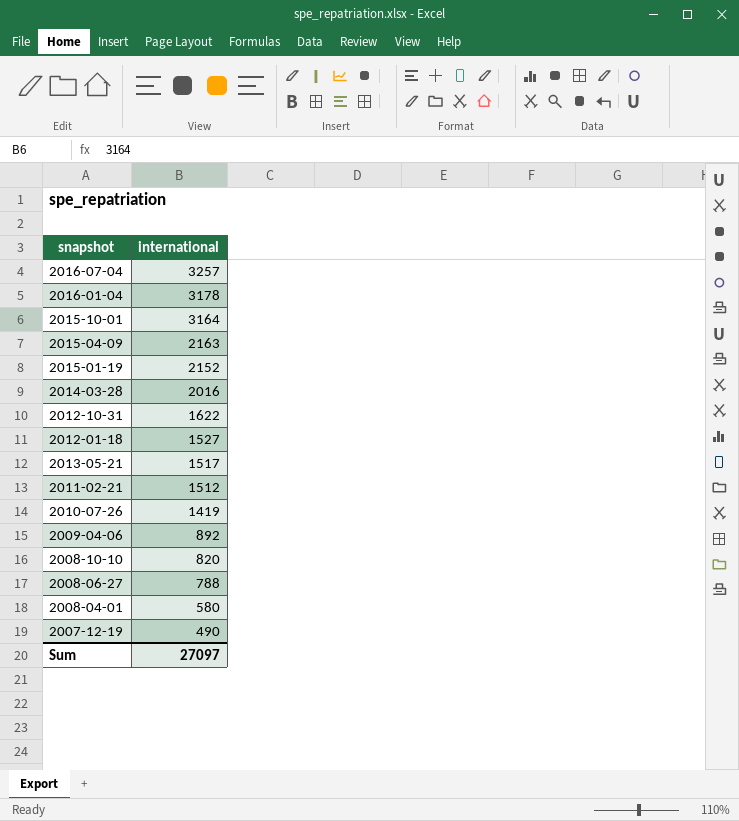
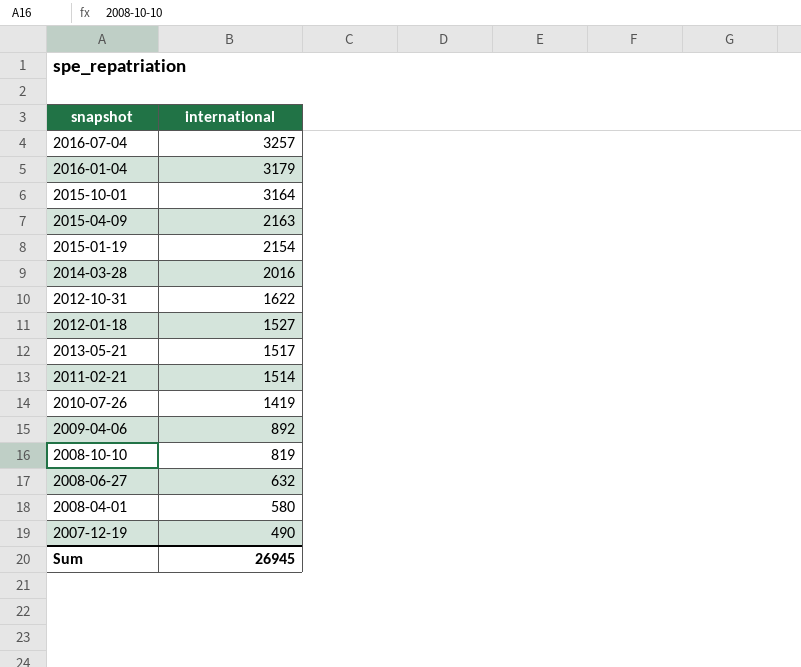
2016-01-04 | international: 3178 -> 3179
2015-01-19 | international: 2152 -> 2154
2011-02-21 | international: 1512 -> 1514
2008-10-10 | international: 820 -> 819
2008-06-27 | international: 788 -> 632
Sum | international: 27097 -> 26945

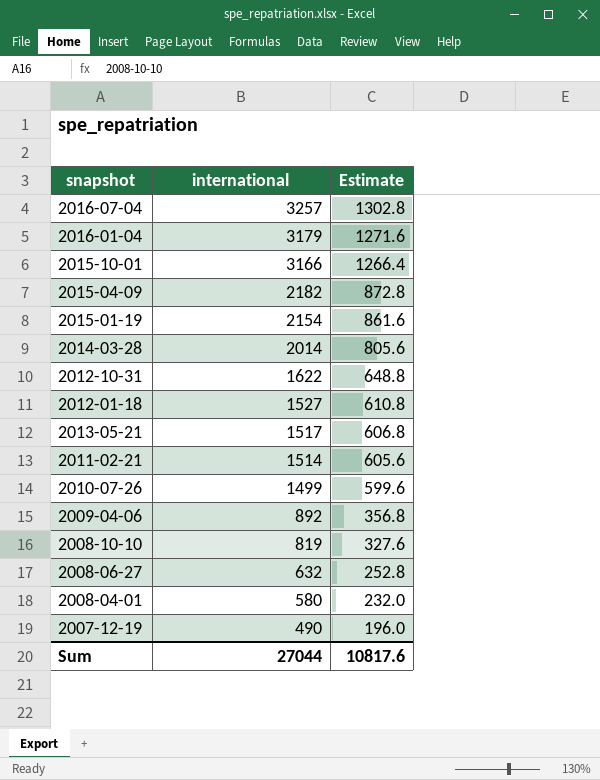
column Estimate | formula: none -> [international] * 0.4
2015-10-01 | international: 3164 -> 3166
2015-04-09 | international: 2163 -> 2182
2014-03-28 | international: 2016 -> 2014
2010-07-26 | international: 1419 -> 1499
Sum | international: 26945 -> 27044

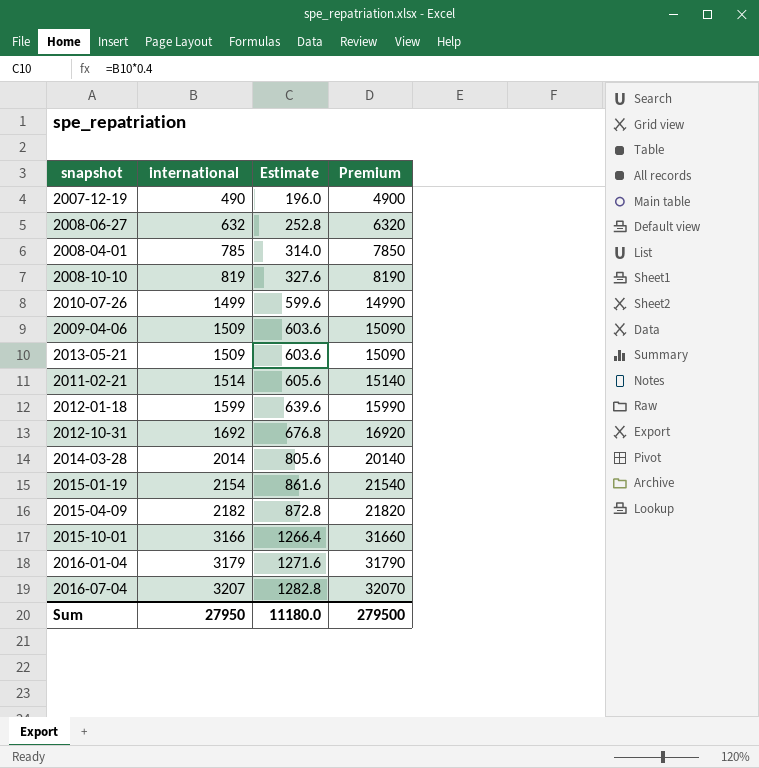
row order: international descending -> international ascending
column Premium | formula: none -> [international] * 10
2008-04-01 | international: 580 -> 785
2008-04-01 | Estimate: 232.0 -> 314.0
2009-04-06 | international: 892 -> 1509
2009-04-06 | Estimate: 356.8 -> 603.6
2013-05-21 | international: 1517 -> 1509
2013-05-21 | Estimate: 606.8 -> 603.6
2012-01-18 | international: 1527 -> 1599
2012-01-18 | Estimate: 610.8 -> 639.6
2012-10-31 | international: 1622 -> 1692
2012-10-31 | Estimate: 648.8 -> 676.8
2016-07-04 | international: 3257 -> 3207
2016-07-04 | Estimate: 1302.8 -> 1282.8
Sum | international: 27044 -> 27950
Sum | Estimate: 10817.6 -> 11180.0

